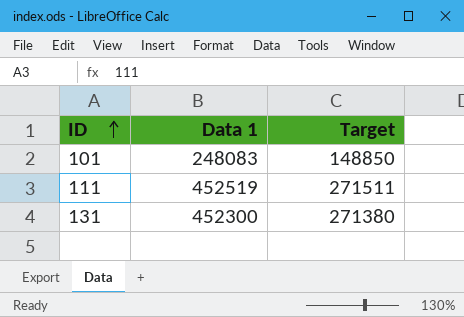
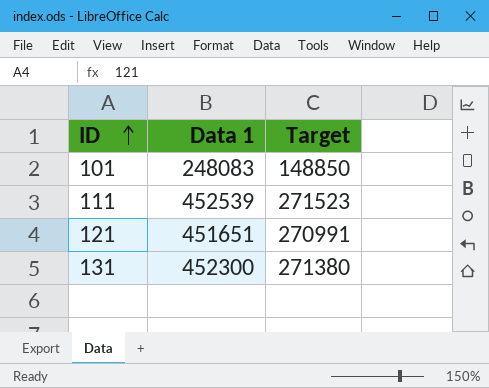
111 | Data 1: 452519 -> 452539
111 | Target: 271511 -> 271523
row 121: none -> 451651 | 270991

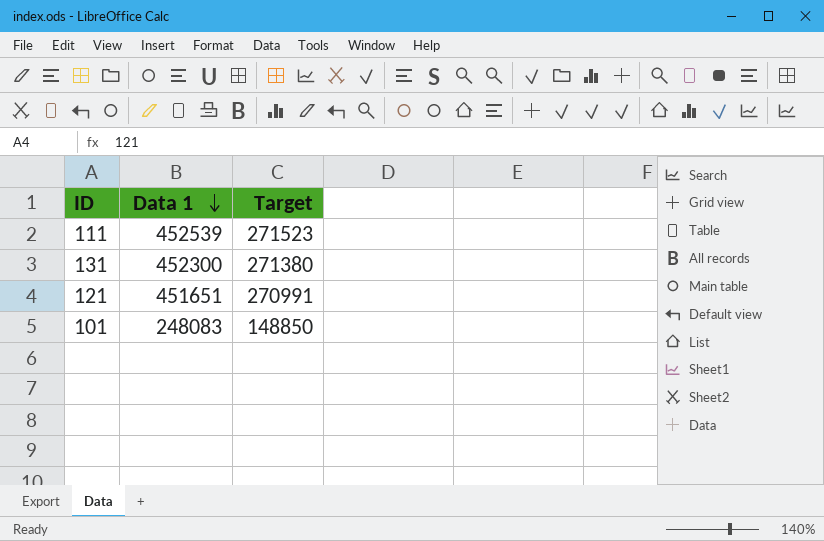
row order: ID ascending -> Data 1 descending

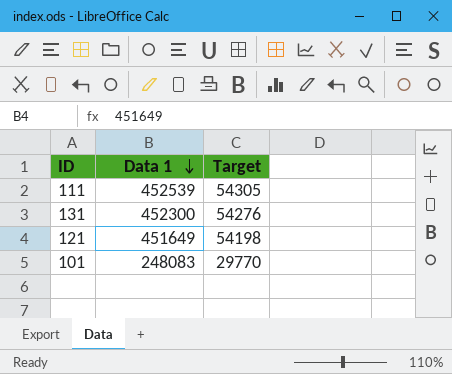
column Target | formula: [Data 1] * 0.6 -> [Data 1] * 0.12
121 | Data 1: 451651 -> 451649

